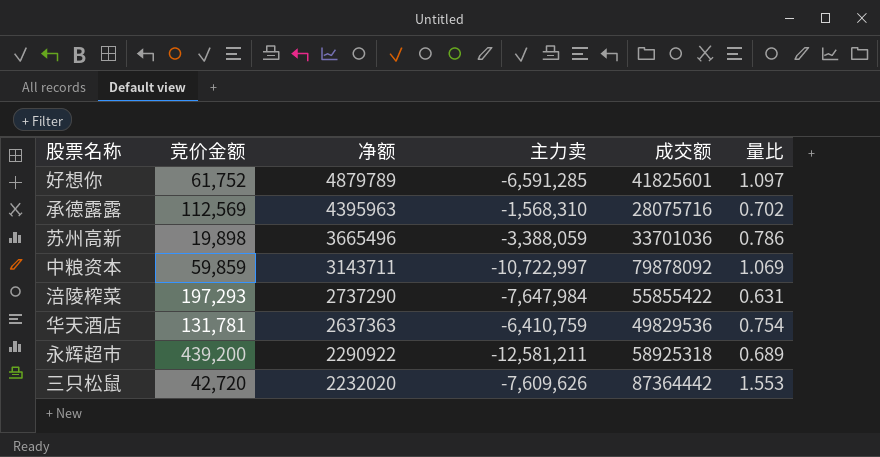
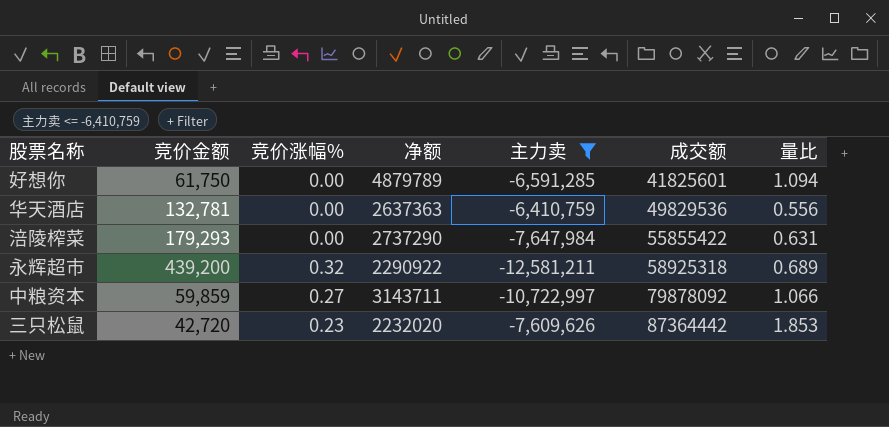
filter: none -> 主力卖 <= -6,410,759
row order: 净额 descending -> 成交额 ascending
column 竞价涨幅% | position: none -> 3
好想你 | 竞价金额: 61,752 -> 61,750
好想你 | 量比: 1.097 -> 1.094
华天酒店 | 竞价金额: 131,781 -> 132,781
华天酒店 | 量比: 0.754 -> 0.556
涪陵榨菜 | 竞价金额: 197,293 -> 179,293
中粮资本 | 量比: 1.069 -> 1.066
三只松鼠 | 量比: 1.553 -> 1.853

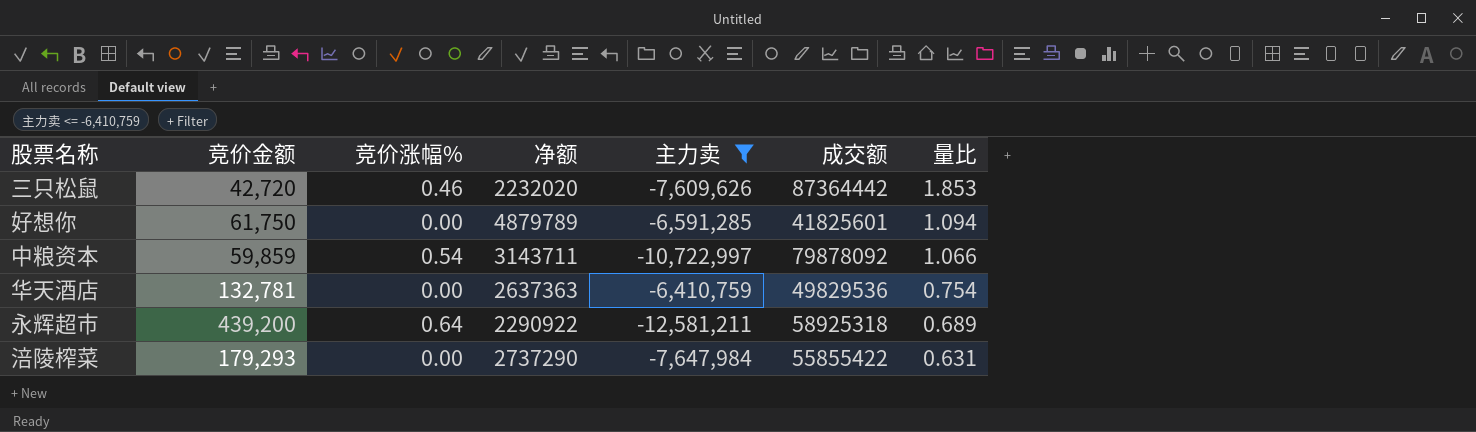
row order: 成交额 ascending -> 量比 descending
三只松鼠 | 竞价涨幅%: 0.23 -> 0.46
中粮资本 | 竞价涨幅%: 0.27 -> 0.54
华天酒店 | 量比: 0.556 -> 0.754
永辉超市 | 竞价涨幅%: 0.32 -> 0.64

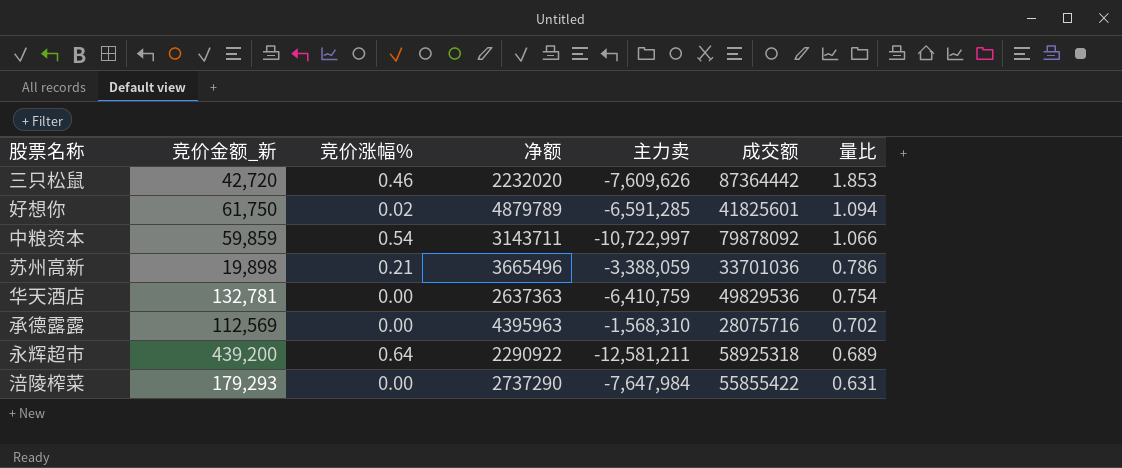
filter: 主力卖 <= -6,410,759 -> none
column name: 竞价金额 -> 竞价金额_新
好想你 | 竞价涨幅%: 0.00 -> 0.02

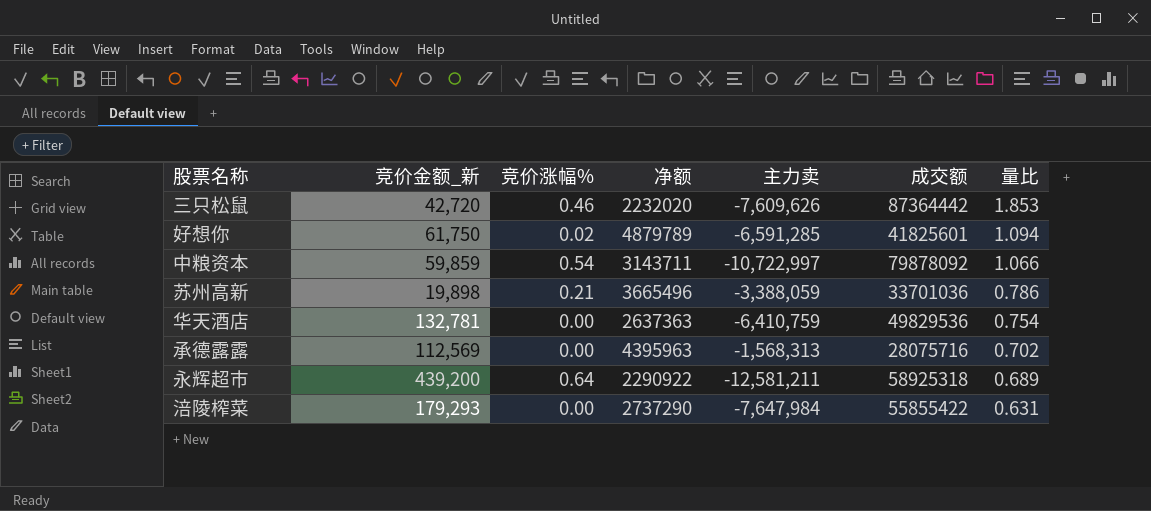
承德露露 | 主力卖: -1,568,310 -> -1,568,313

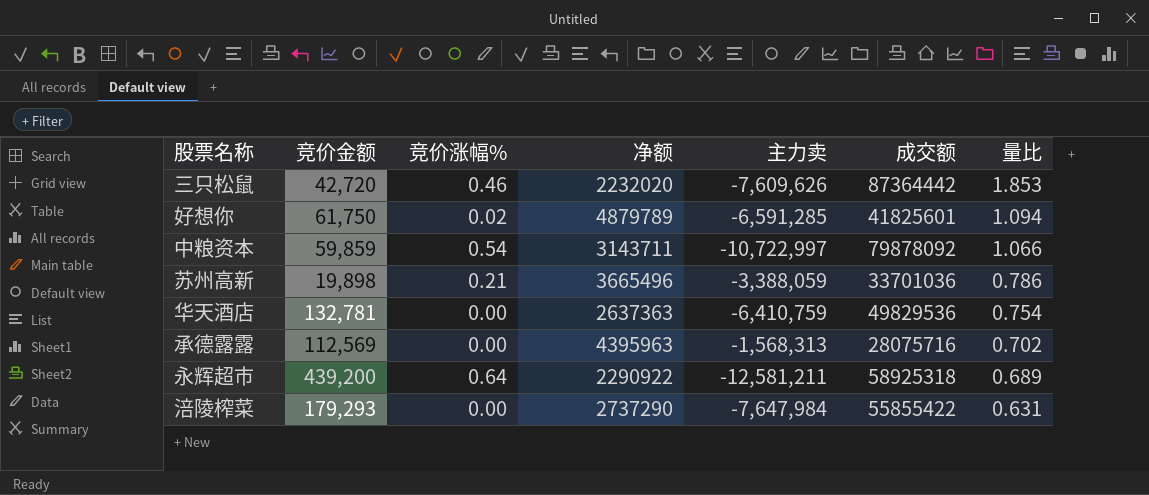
column name: 竞价金额_新 -> 竞价金额

